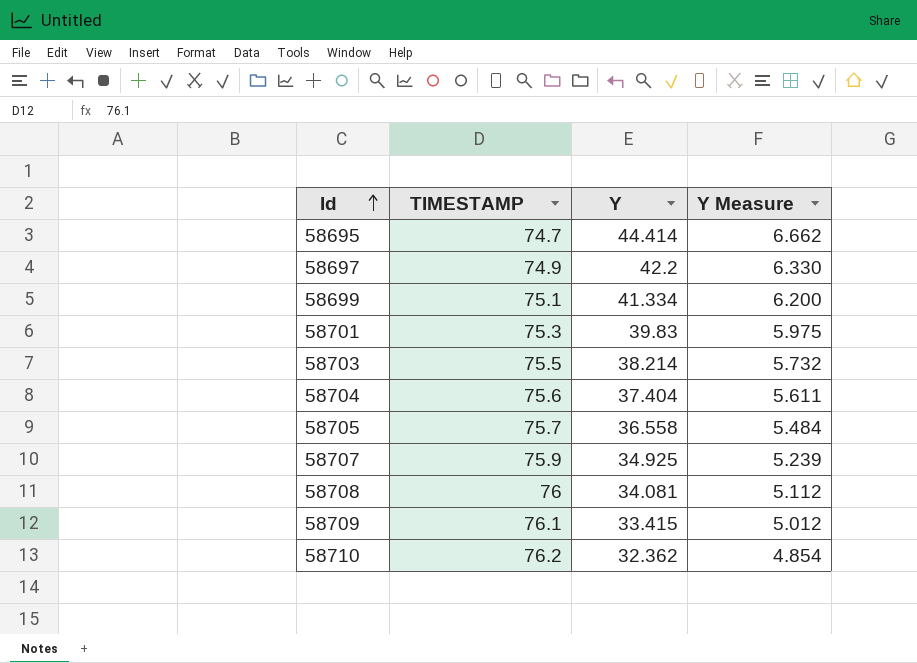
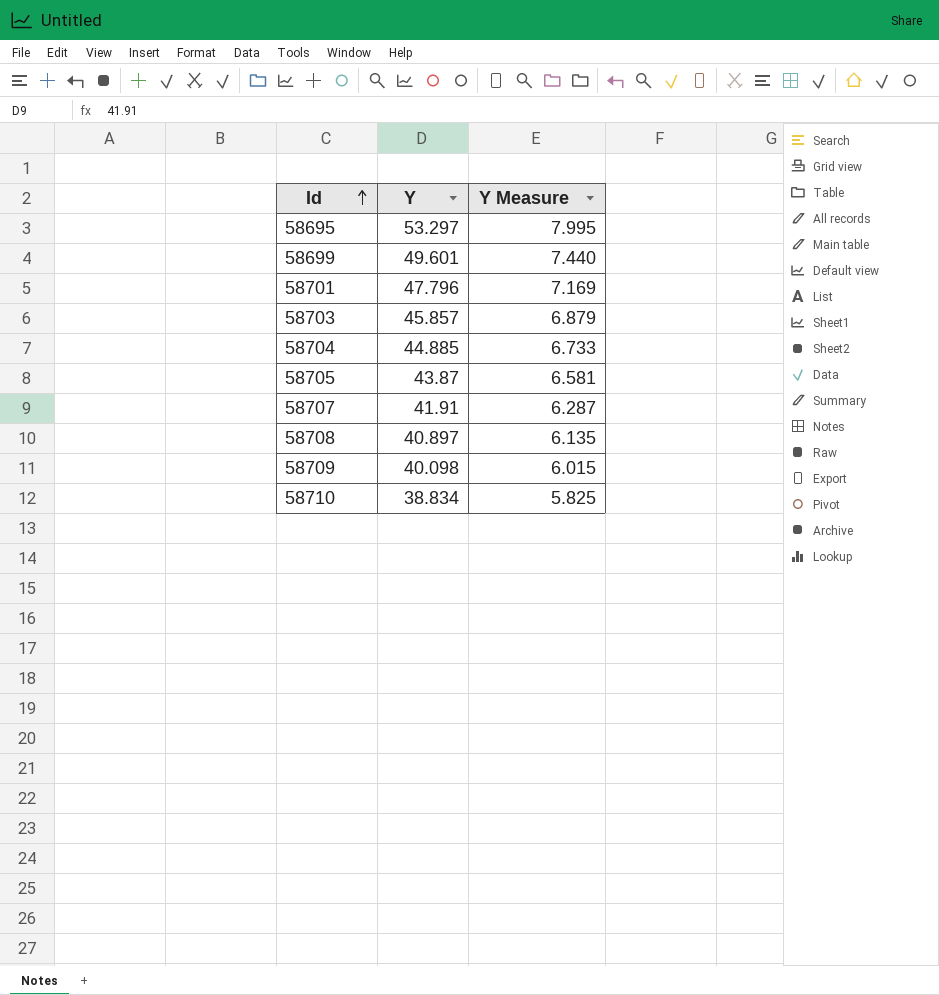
column TIMESTAMP | position: 2 -> none
row 58697: 74.9 | 42.2 | 6.330 -> none
58695 | Y: 44.414 -> 53.297
58695 | Y Measure: 6.662 -> 7.995
58699 | Y: 41.334 -> 49.601
58699 | Y Measure: 6.200 -> 7.440
58701 | Y: 39.83 -> 47.796
58701 | Y Measure: 5.975 -> 7.169
58703 | Y: 38.214 -> 45.857
58703 | Y Measure: 5.732 -> 6.879
58704 | Y: 37.404 -> 44.885
58704 | Y Measure: 5.611 -> 6.733
58705 | Y: 36.558 -> 43.87
58705 | Y Measure: 5.484 -> 6.581
58707 | Y: 34.925 -> 41.91
58707 | Y Measure: 5.239 -> 6.287
58708 | Y: 34.081 -> 40.897
58708 | Y Measure: 5.112 -> 6.135
58709 | Y: 33.415 -> 40.098
58709 | Y Measure: 5.012 -> 6.015
58710 | Y: 32.362 -> 38.834
58710 | Y Measure: 4.854 -> 5.825

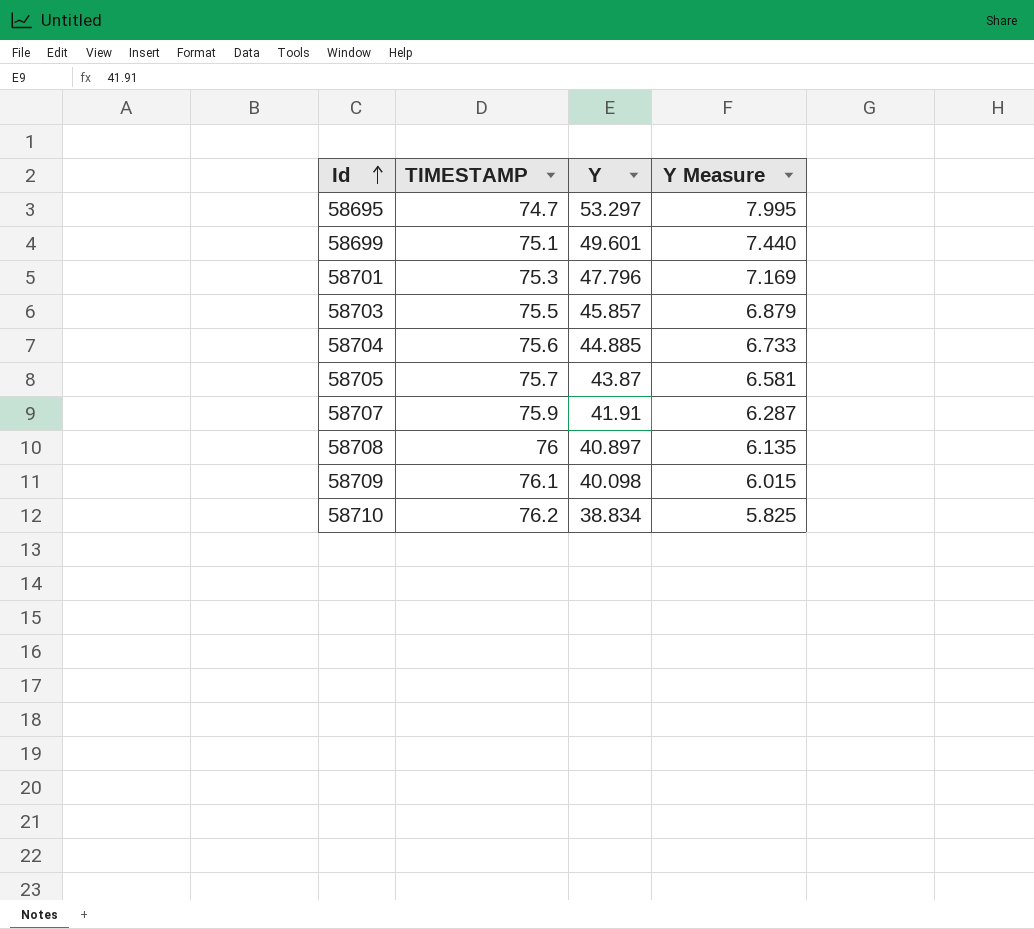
column TIMESTAMP | position: none -> 2

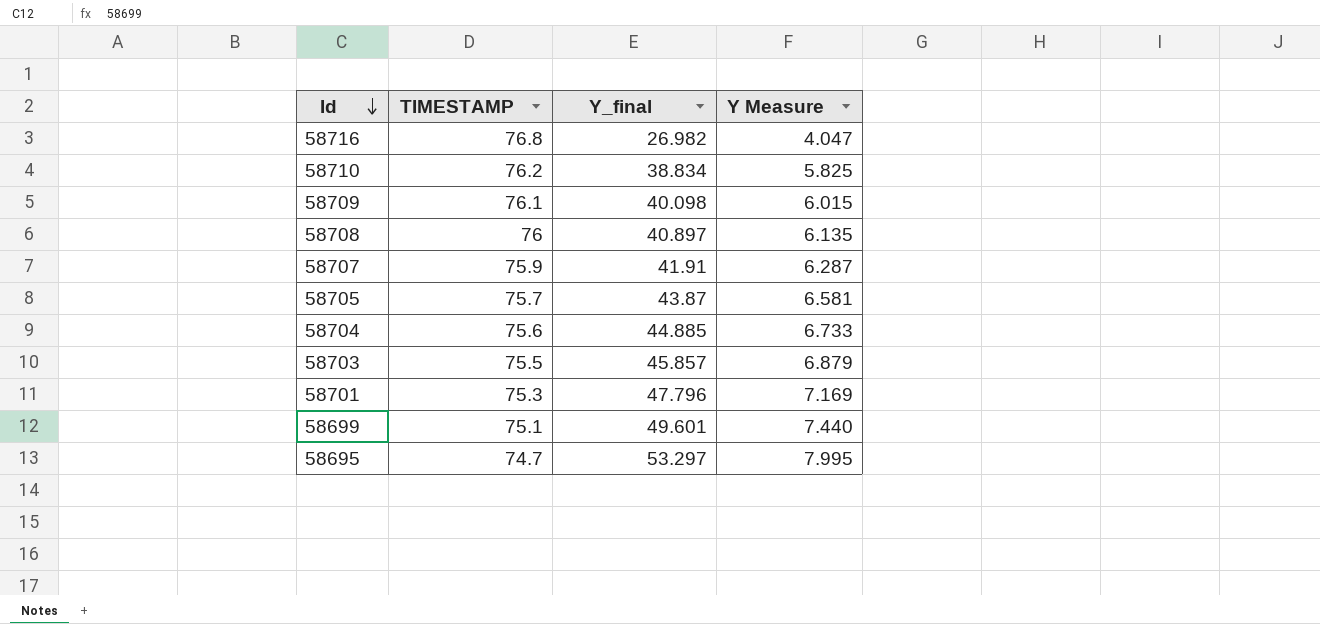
row order: Id ascending -> Id descending
column name: Y -> Y_final
row 58716: none -> 76.8 | 26.982 | 4.047

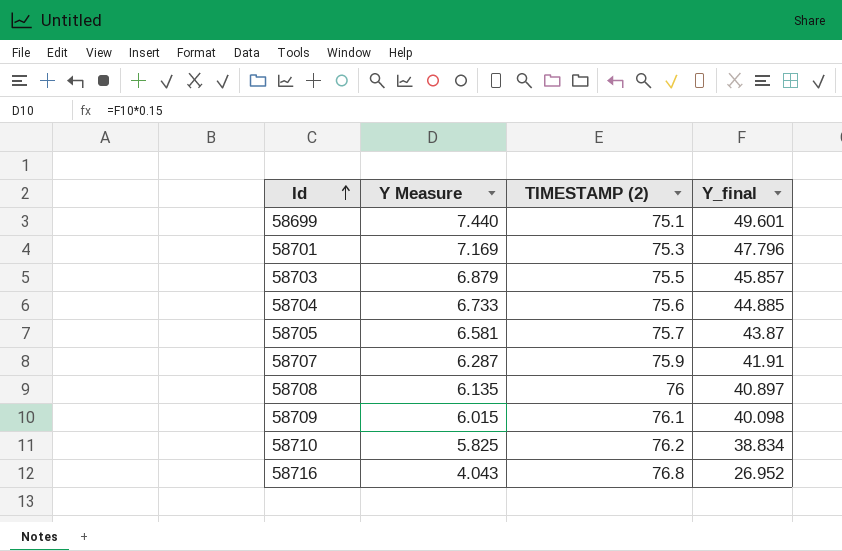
row order: Id descending -> Id ascending
column Y Measure | position: 4 -> 2
column name: TIMESTAMP -> TIMESTAMP (2)
row 58695: 74.7 | 53.297 | 7.995 -> none
58716 | Y Measure: 4.047 -> 4.043
58716 | Y_final: 26.982 -> 26.952

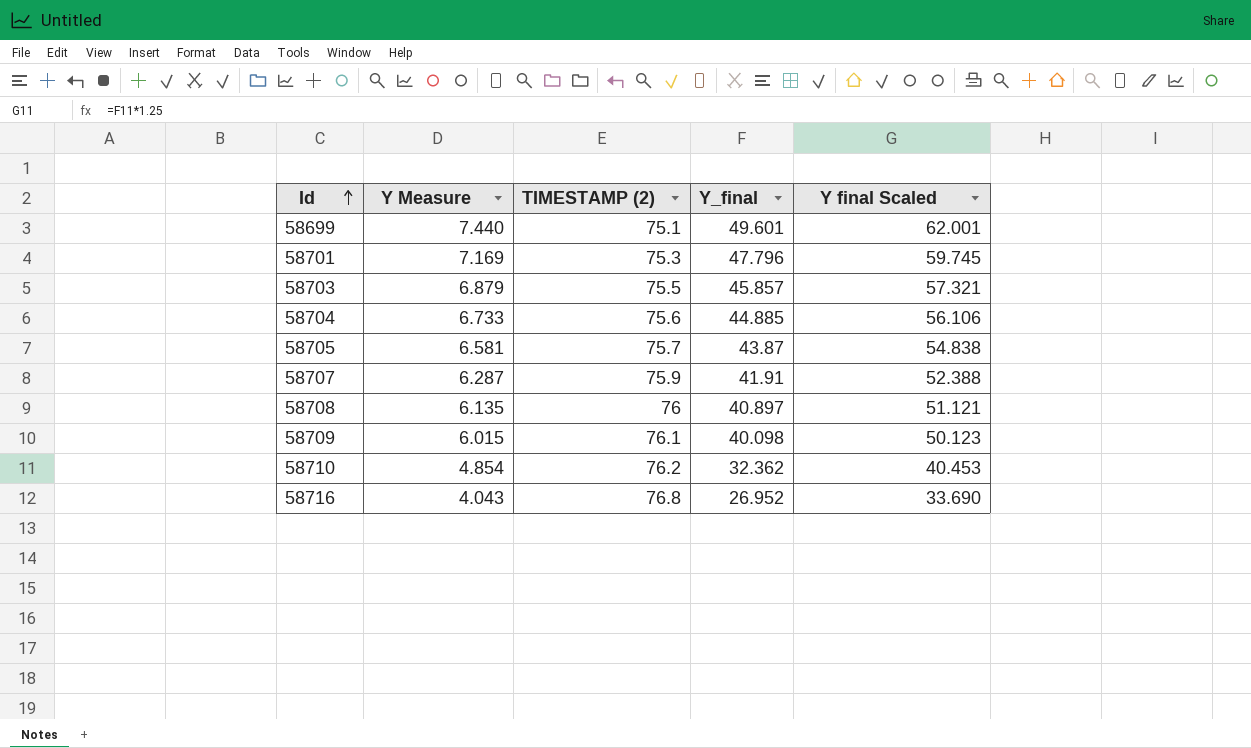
column Y final Scaled | formula: none -> [Y_final] * 1.25
58710 | Y Measure: 5.825 -> 4.854
58710 | Y_final: 38.834 -> 32.362

